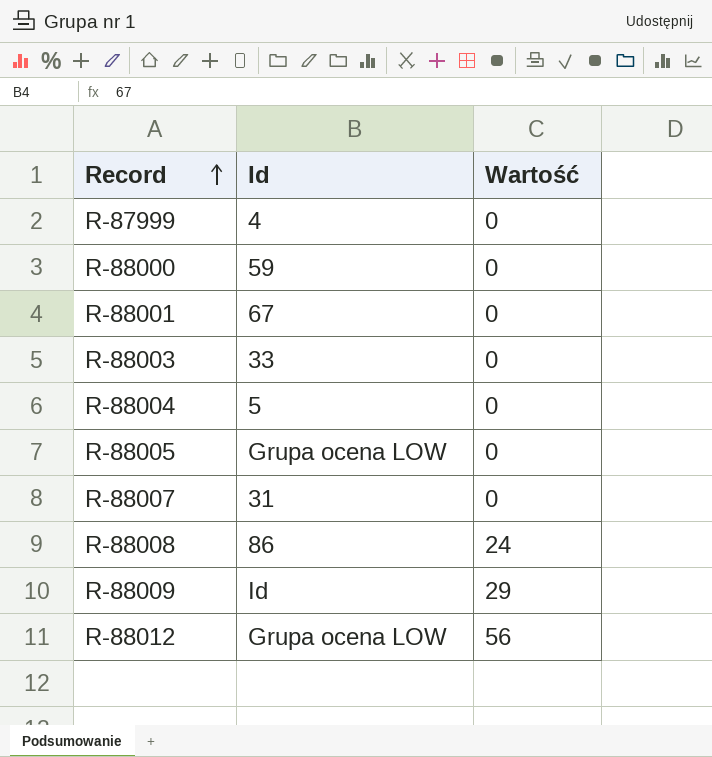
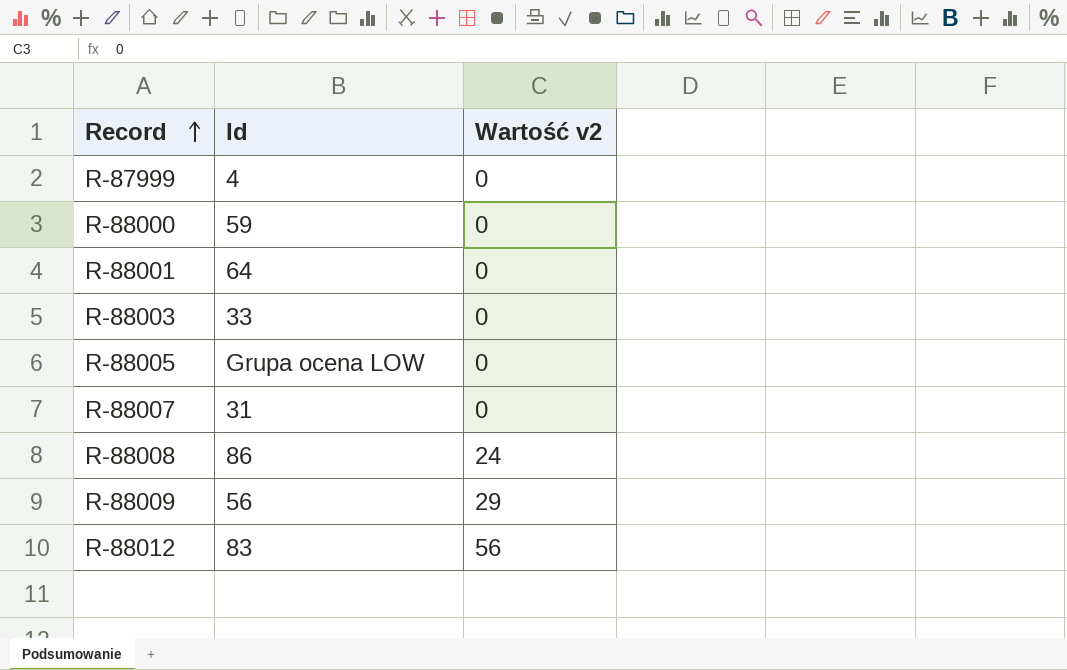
column name: Wartość -> Wartość v2
row R-88004: 5 | 0 -> none
R-88001 | Id: 67 -> 64
R-88009 | Id: Id -> 56
R-88012 | Id: Grupa ocena LOW -> 83

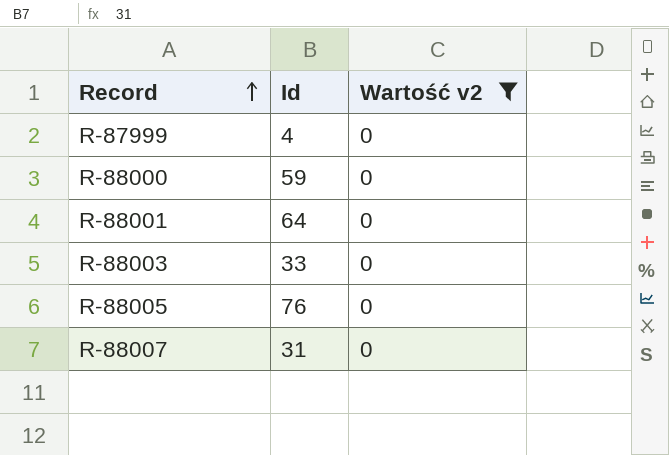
filter: none -> Wartość v2 = 0
R-88005 | Id: Grupa ocena LOW -> 76

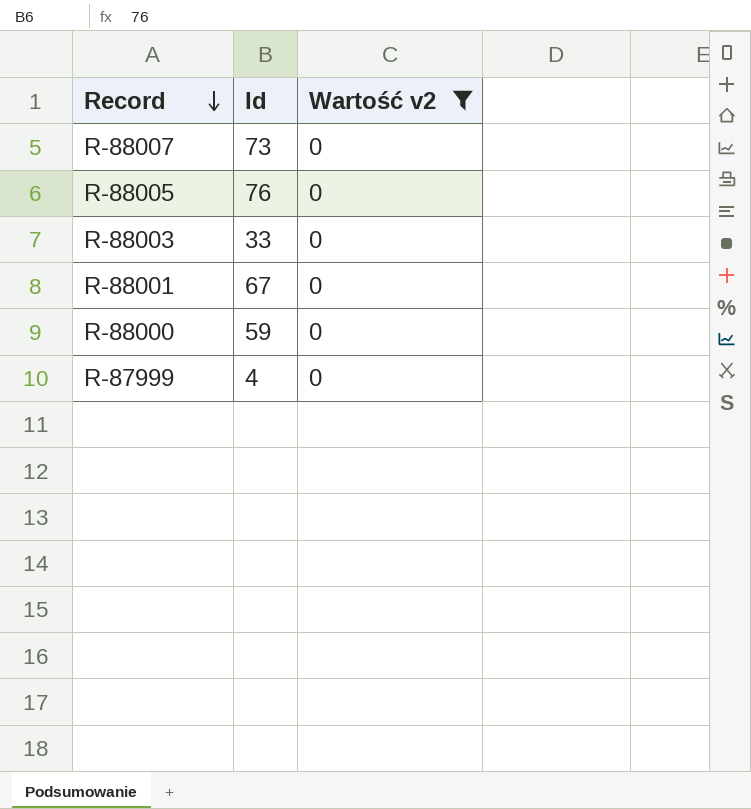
row order: Record ascending -> Record descending
R-88007 | Id: 31 -> 73
R-88001 | Id: 64 -> 67

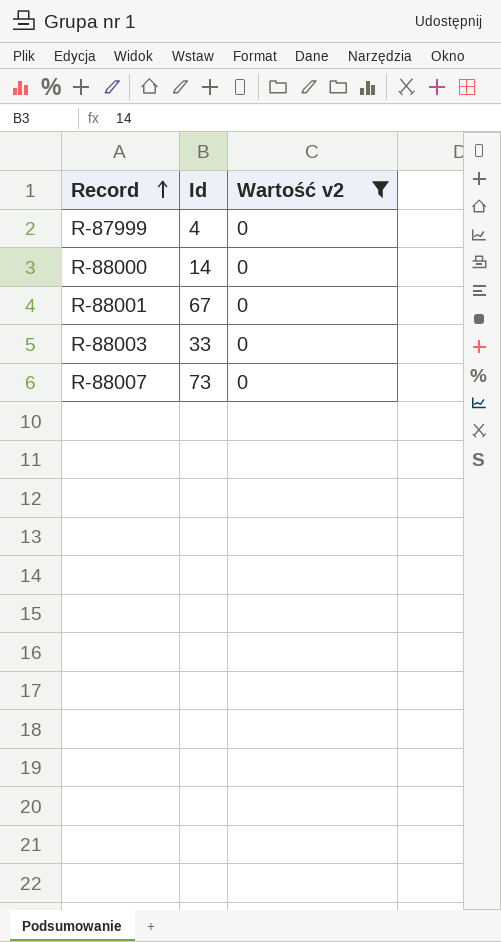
row order: Record descending -> Record ascending
row R-88005: 76 | 0 -> none
R-88000 | Id: 59 -> 14

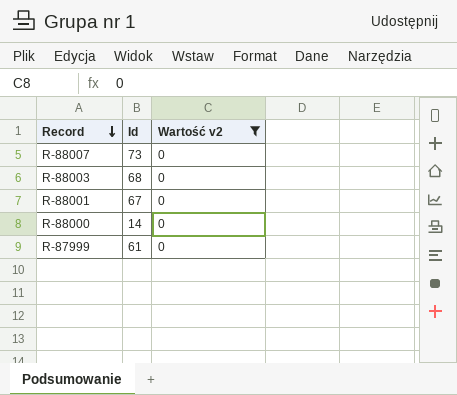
row order: Record ascending -> Record descending
R-88003 | Id: 33 -> 68
R-87999 | Id: 4 -> 61

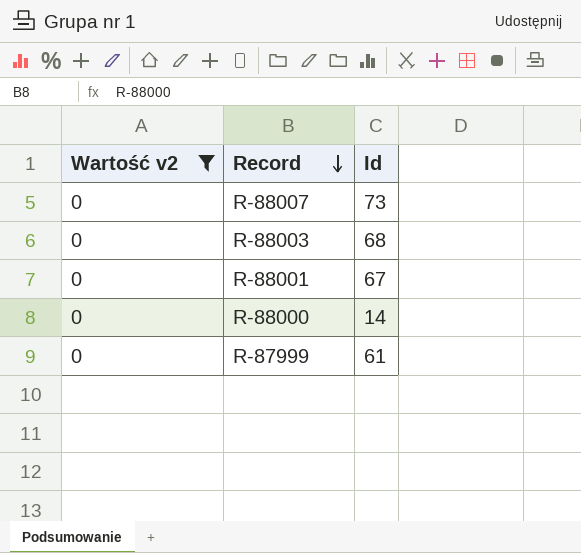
column Wartość v2 | position: 3 -> 1

